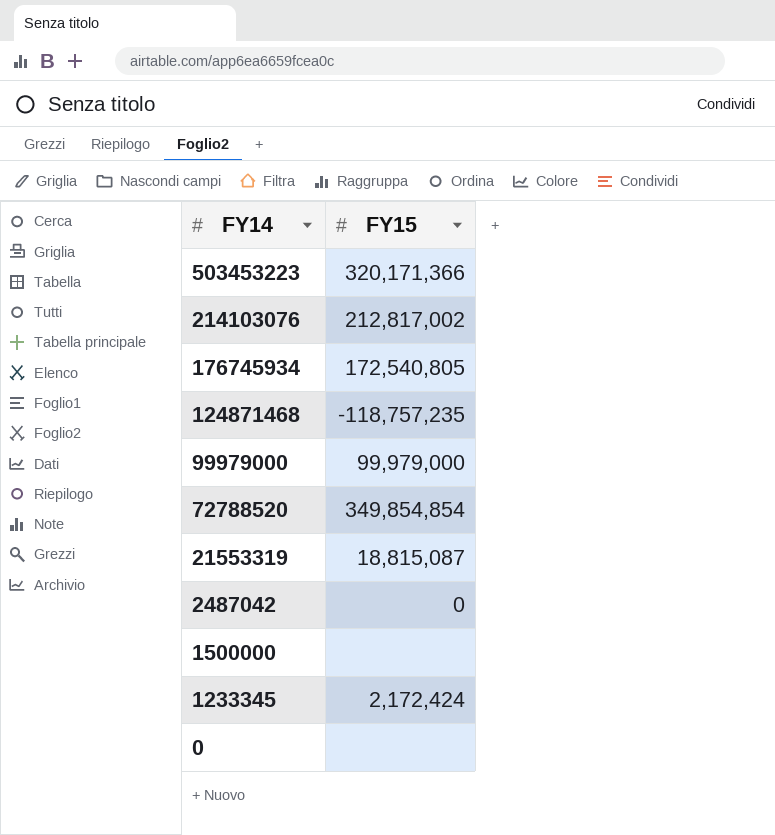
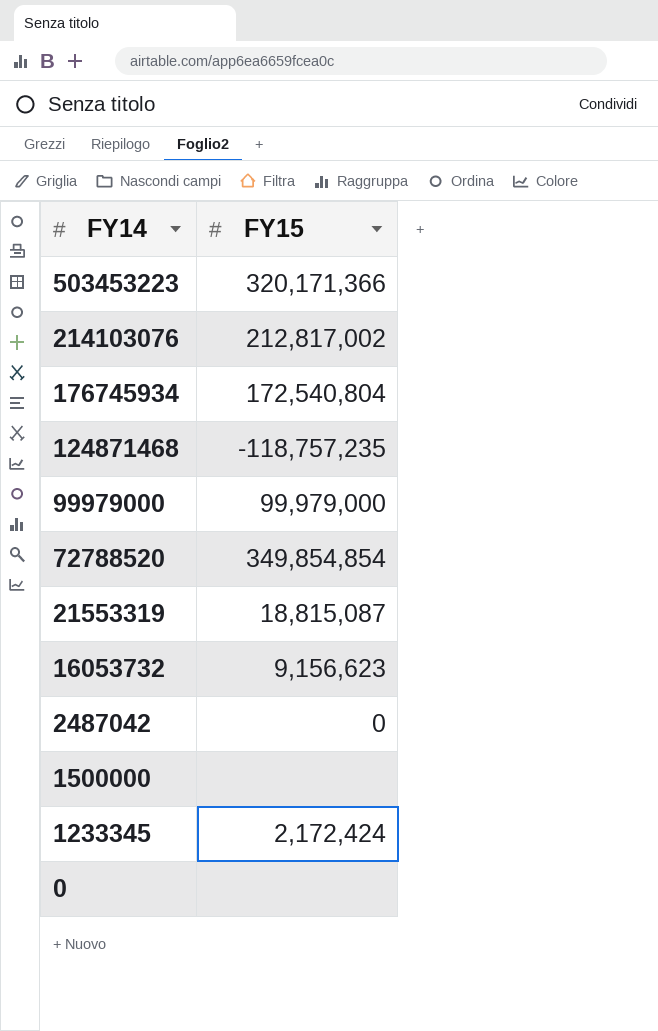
176745934 | FY15: 172,540,805 -> 172,540,804
row 16053732: none -> 9,156,623

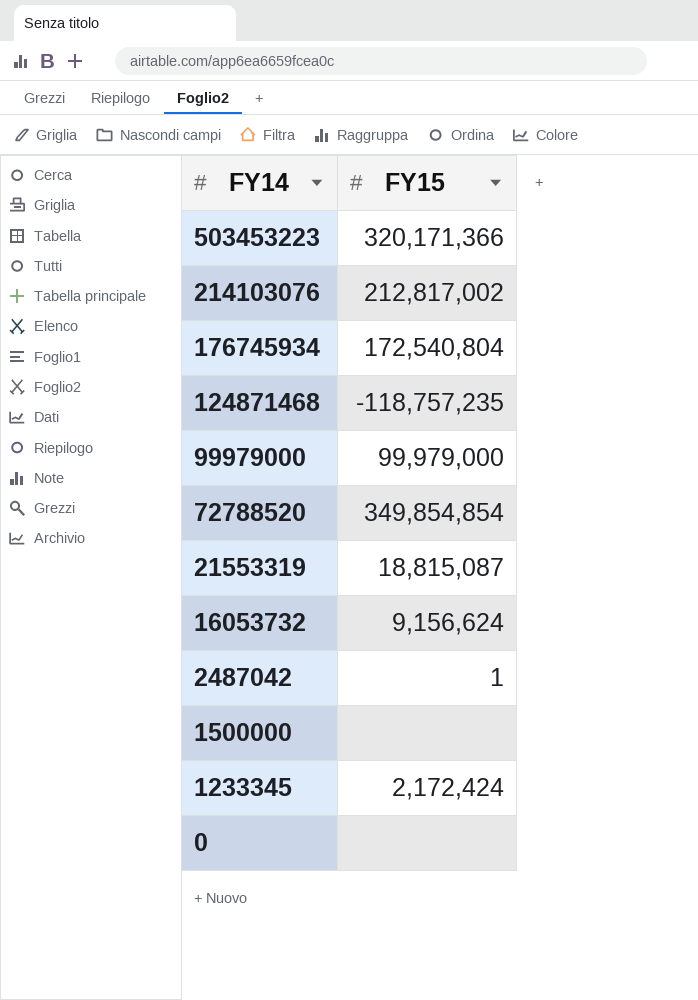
16053732 | FY15: 9,156,623 -> 9,156,624
2487042 | FY15: 0 -> 1

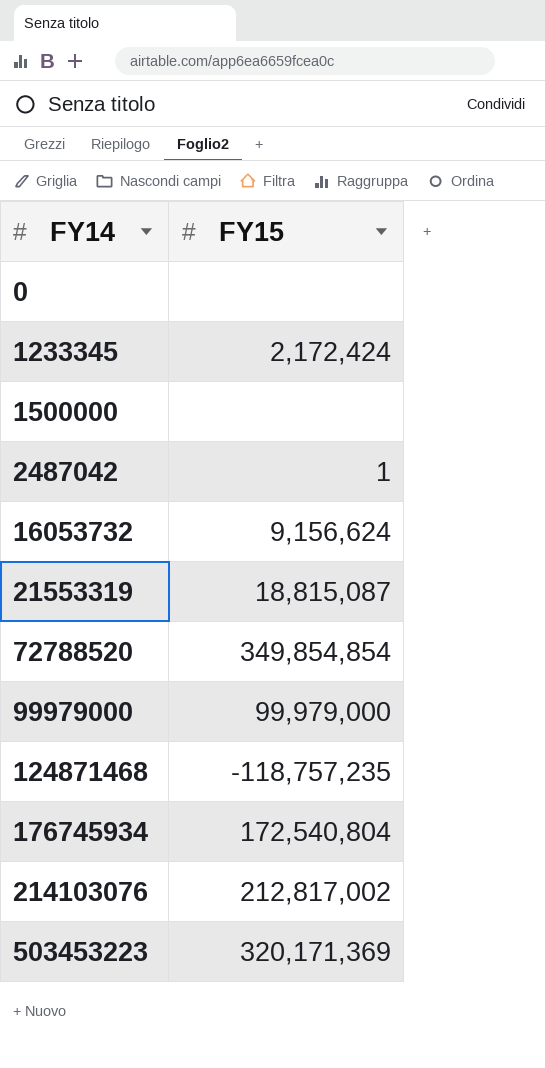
row order: FY14 descending -> FY14 ascending
503453223 | FY15: 320,171,366 -> 320,171,369

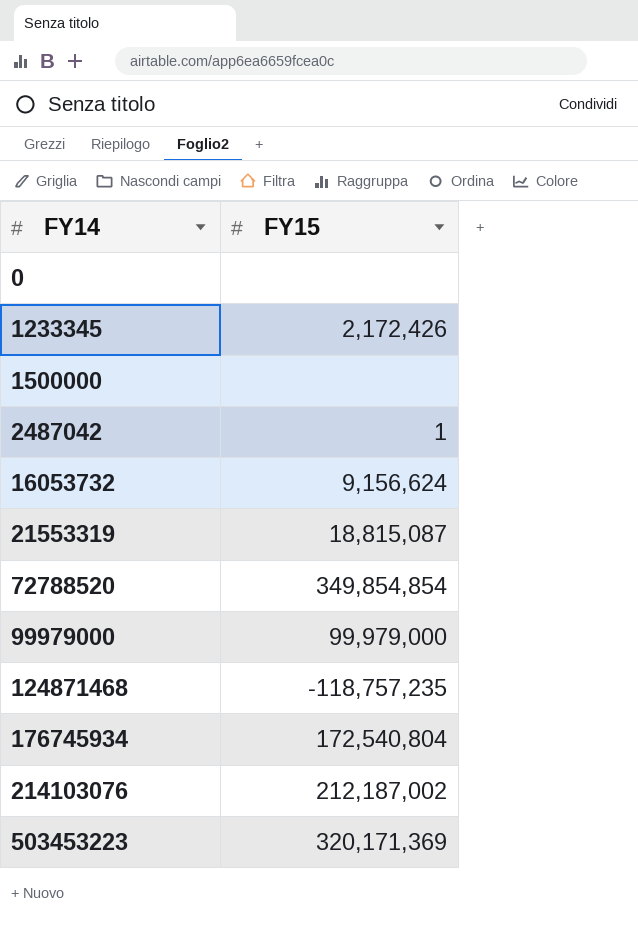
1233345 | FY15: 2,172,424 -> 2,172,426
214103076 | FY15: 212,817,002 -> 212,187,002

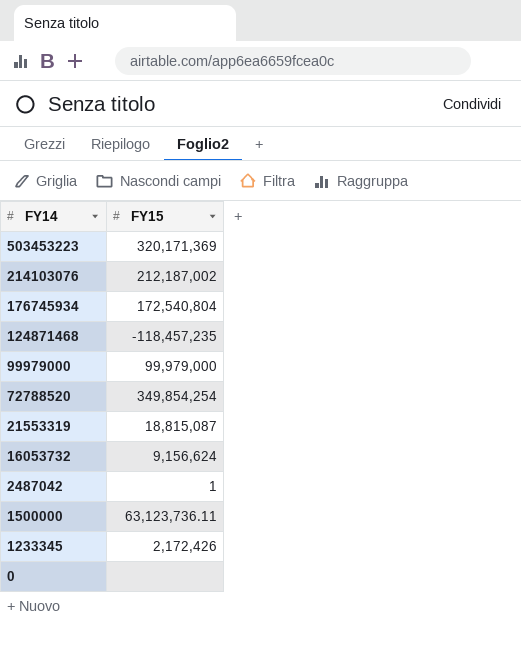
row order: FY14 ascending -> FY14 descending
124871468 | FY15: -118,757,235 -> -118,457,235
72788520 | FY15: 349,854,854 -> 349,854,254
1500000 | FY15: none -> 63,123,736.11

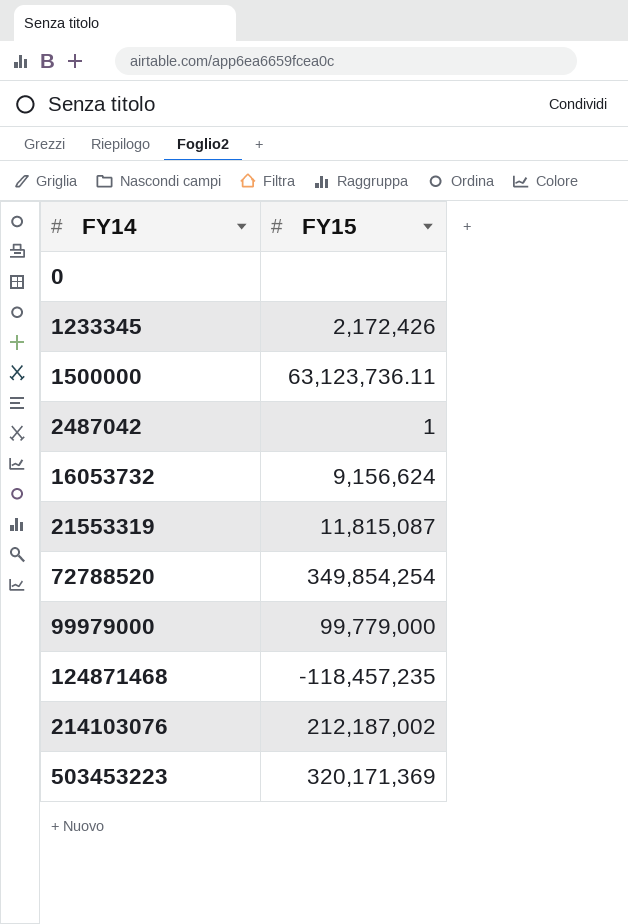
row order: FY14 descending -> FY14 ascending
row 176745934: 172,540,804 -> none
21553319 | FY15: 18,815,087 -> 11,815,087
99979000 | FY15: 99,979,000 -> 99,779,000

